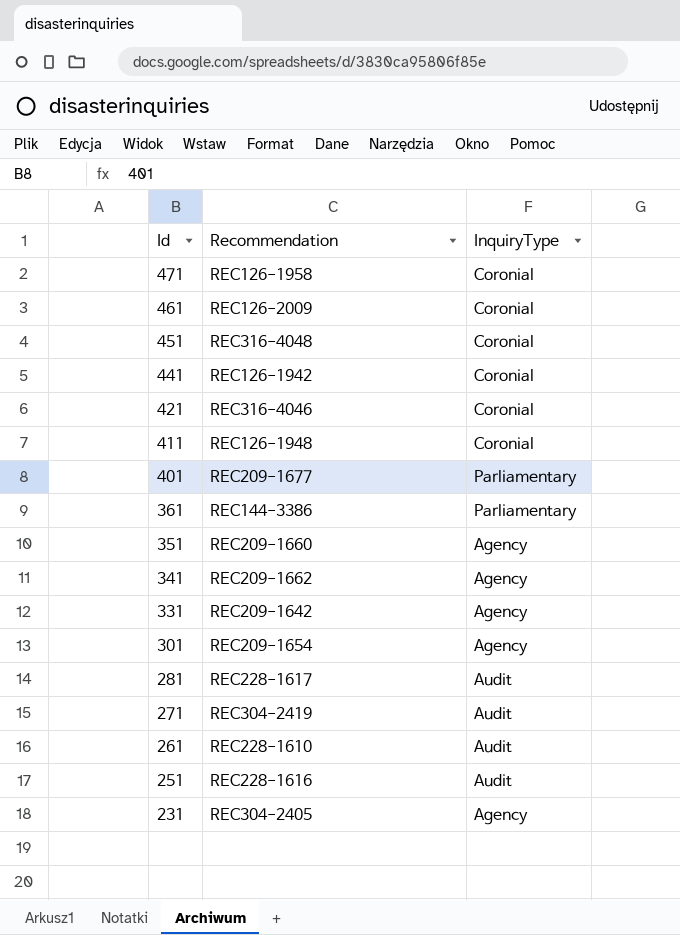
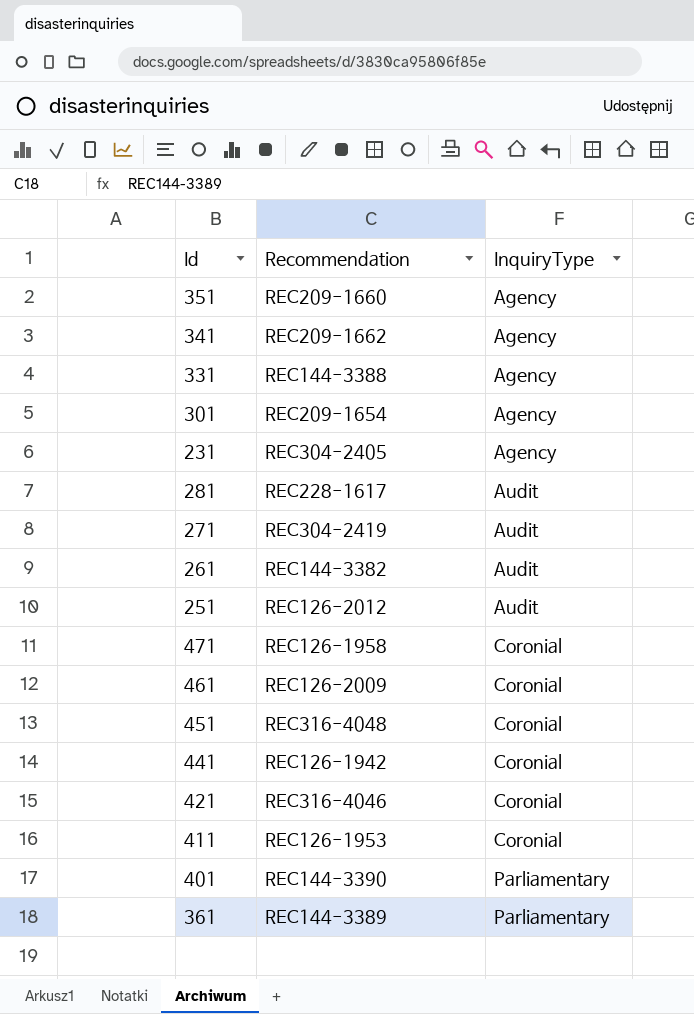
row order: Id descending -> InquiryType ascending
331 | Recommendation: REC209-1642 -> REC144-3388
261 | Recommendation: REC228-1610 -> REC144-3382
251 | Recommendation: REC228-1616 -> REC126-2012
411 | Recommendation: REC126-1948 -> REC126-1953
401 | Recommendation: REC209-1677 -> REC144-3390
361 | Recommendation: REC144-3386 -> REC144-3389

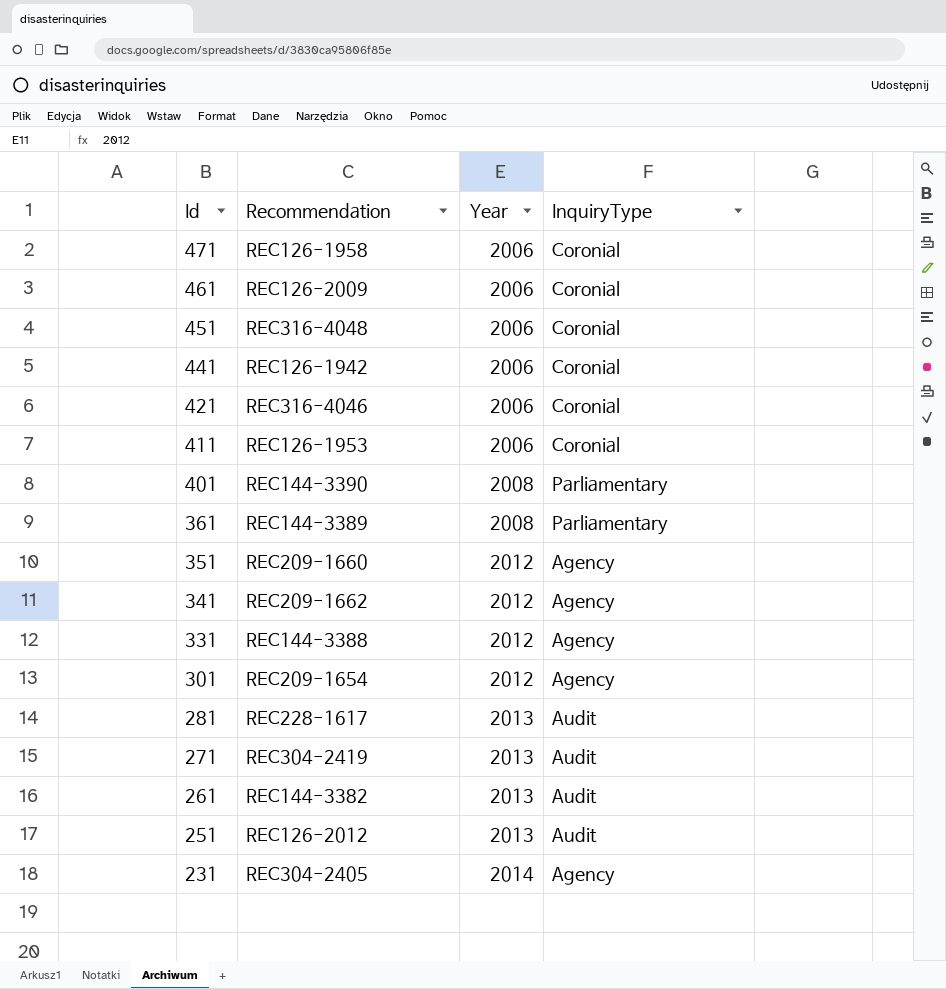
row order: InquiryType ascending -> Id descending
column Year | position: none -> 3

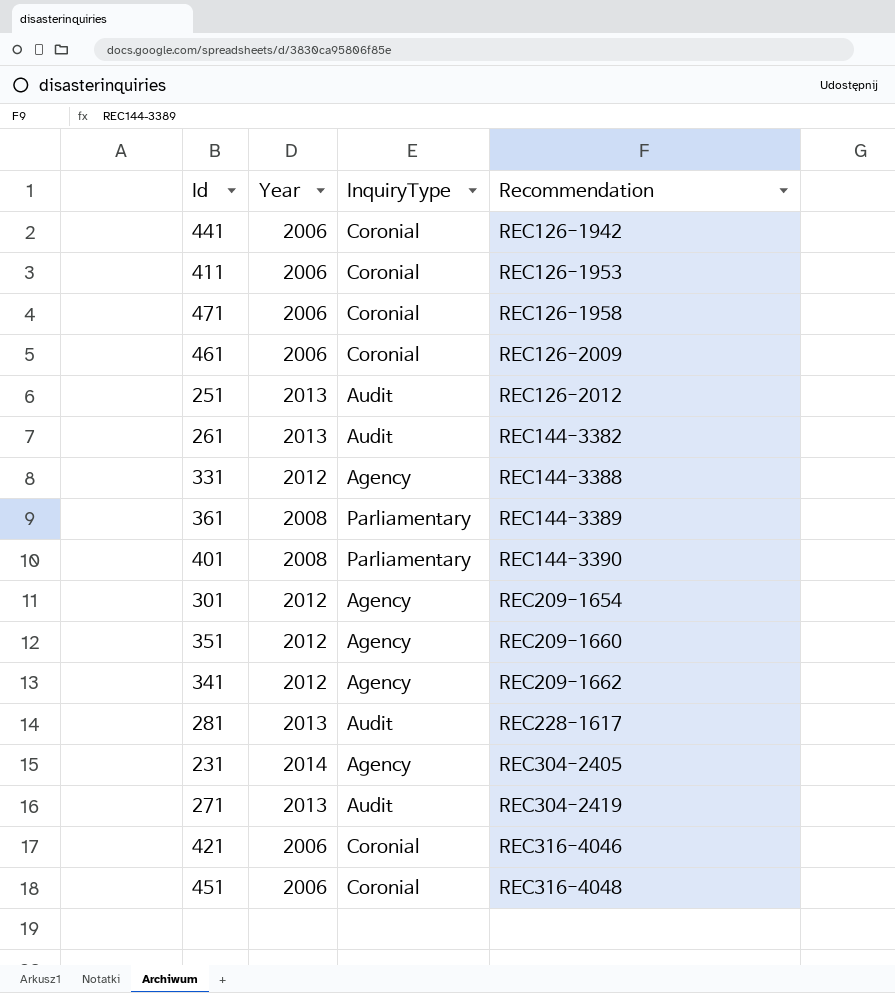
row order: Id descending -> Recommendation ascending
column Recommendation | position: 2 -> 4

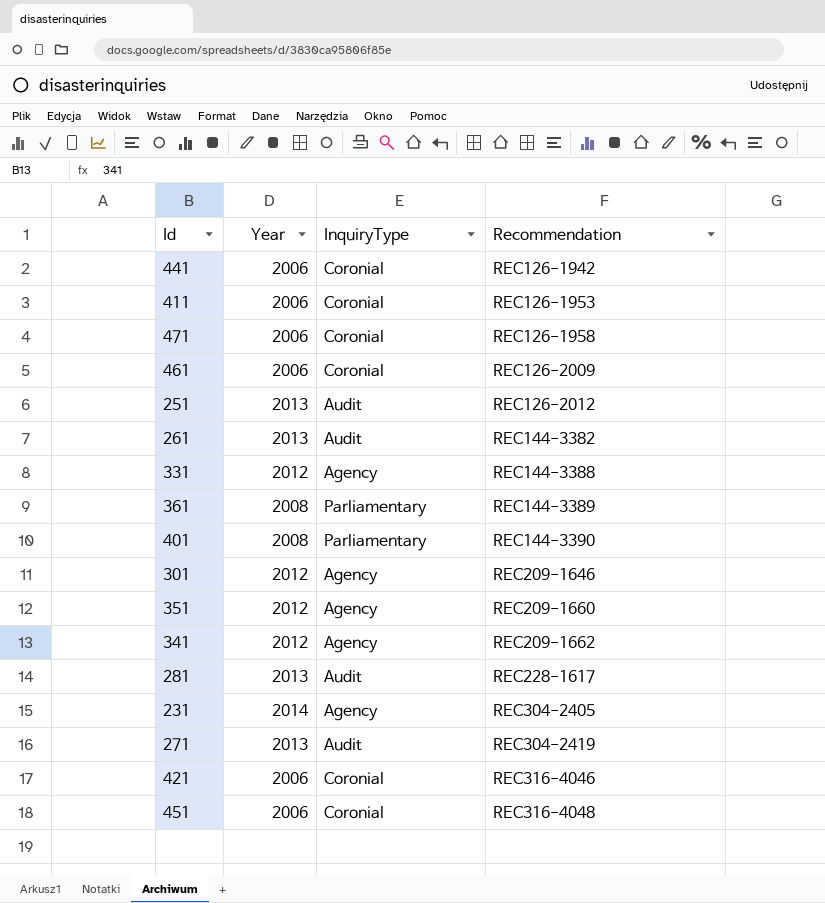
301 | Recommendation: REC209-1654 -> REC209-1646

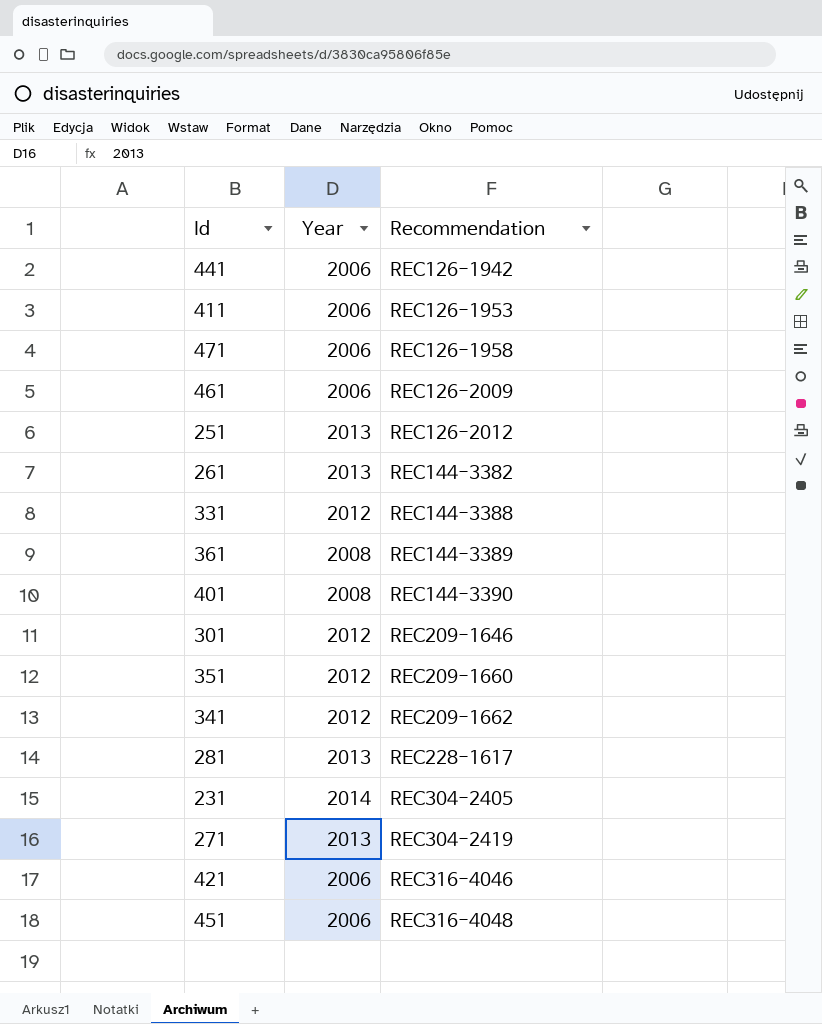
column InquiryType | position: 3 -> none

